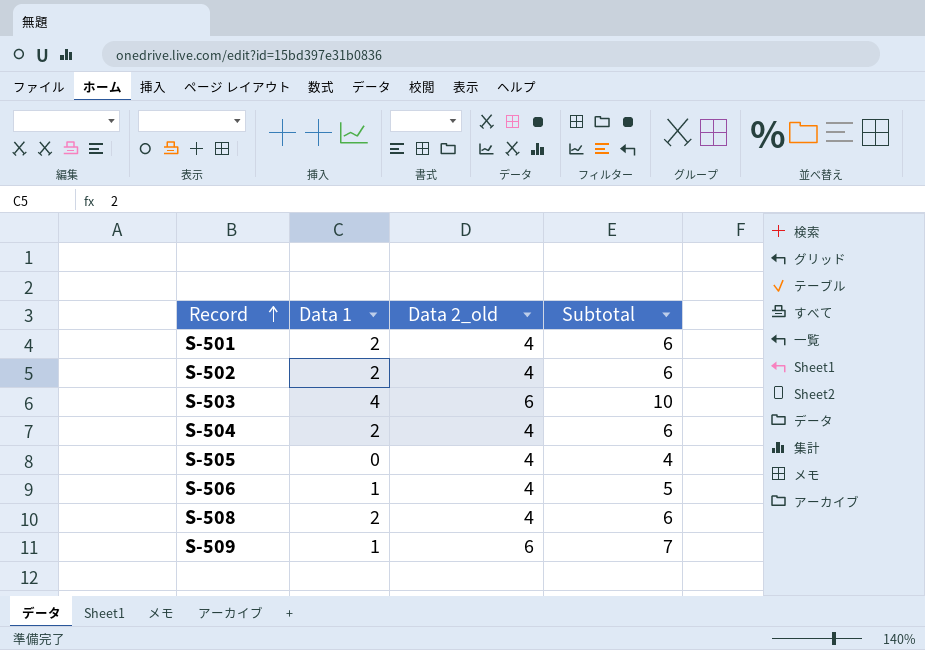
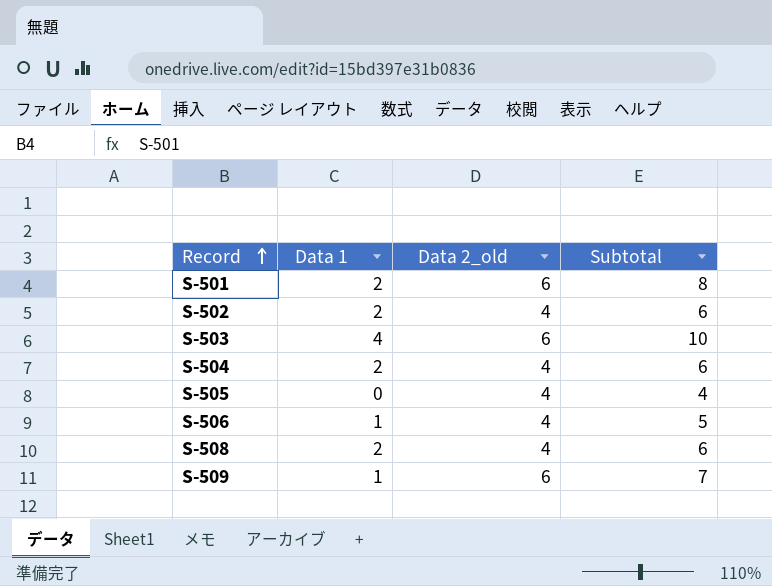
S-501 | Data 2_old: 4 -> 6
S-501 | Subtotal: 6 -> 8

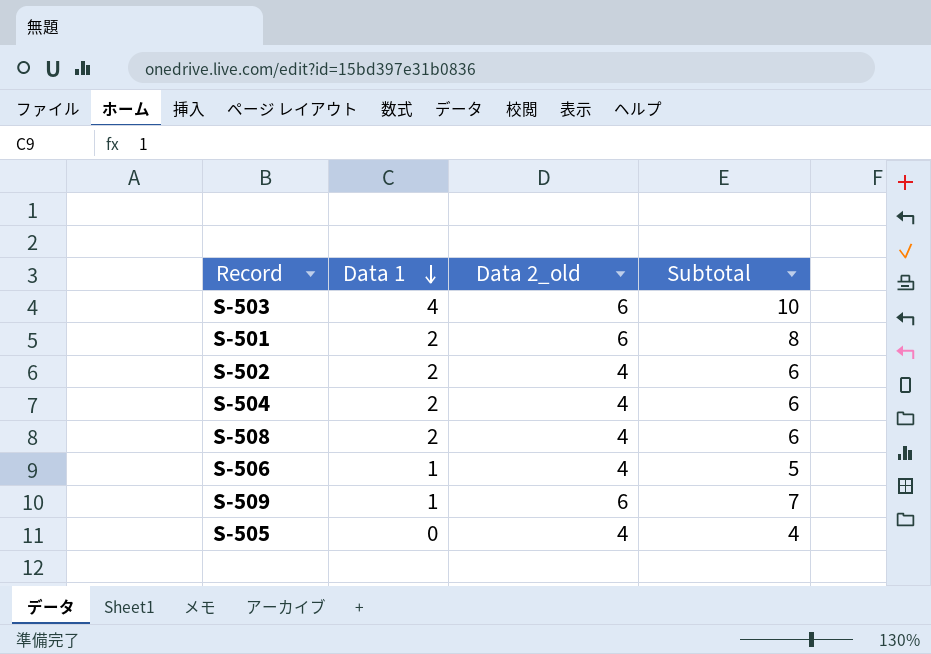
row order: Record ascending -> Data 1 descending

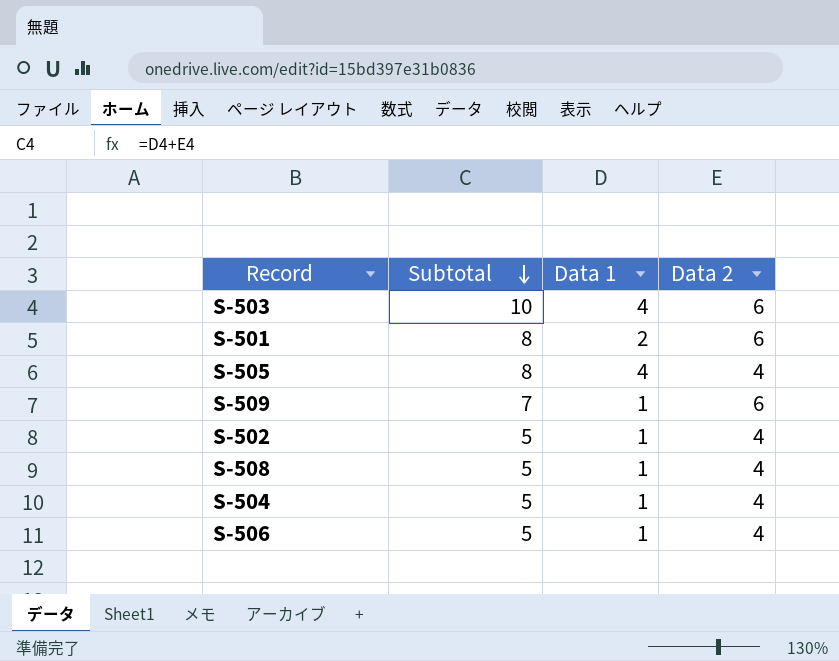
row order: Data 1 descending -> Subtotal descending
column Subtotal | position: 4 -> 2
column name: Data 2_old -> Data 2
S-505 | Subtotal: 4 -> 8
S-505 | Data 1: 0 -> 4
S-502 | Subtotal: 6 -> 5
S-502 | Data 1: 2 -> 1
S-508 | Subtotal: 6 -> 5
S-508 | Data 1: 2 -> 1
S-504 | Subtotal: 6 -> 5
S-504 | Data 1: 2 -> 1

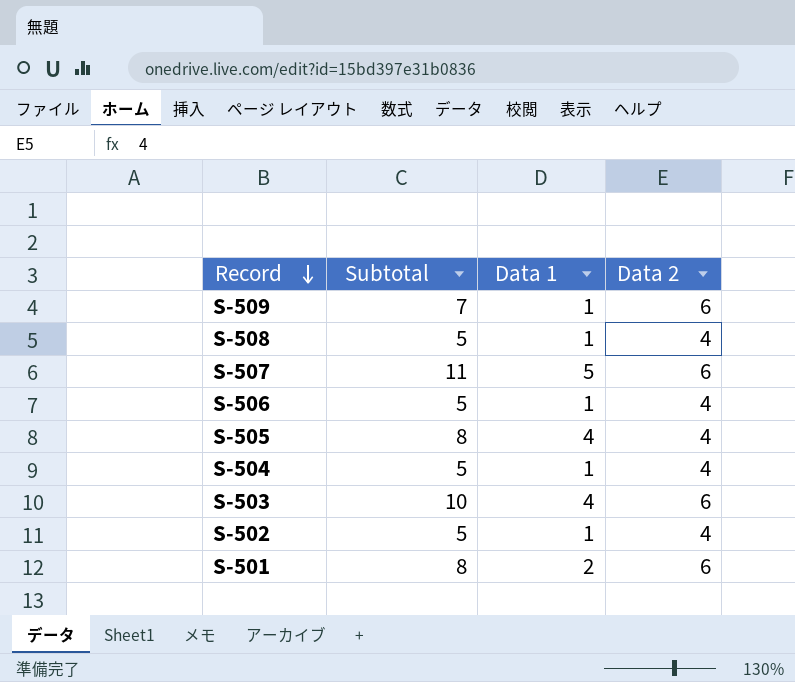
row order: Subtotal descending -> Record descending
row S-507: none -> 11 | 5 | 6

